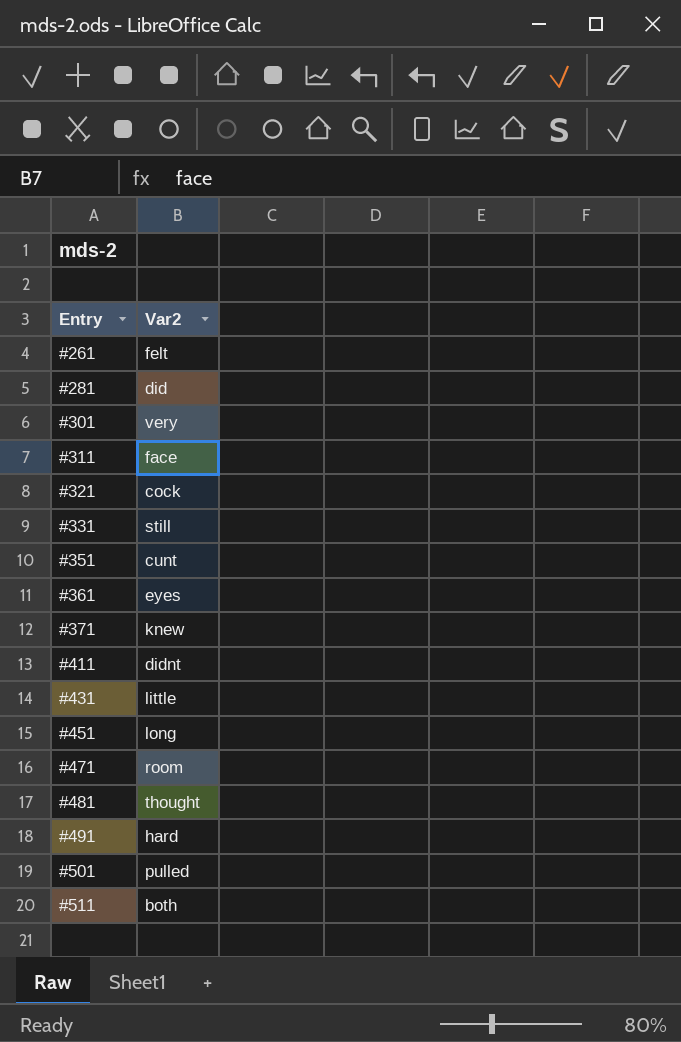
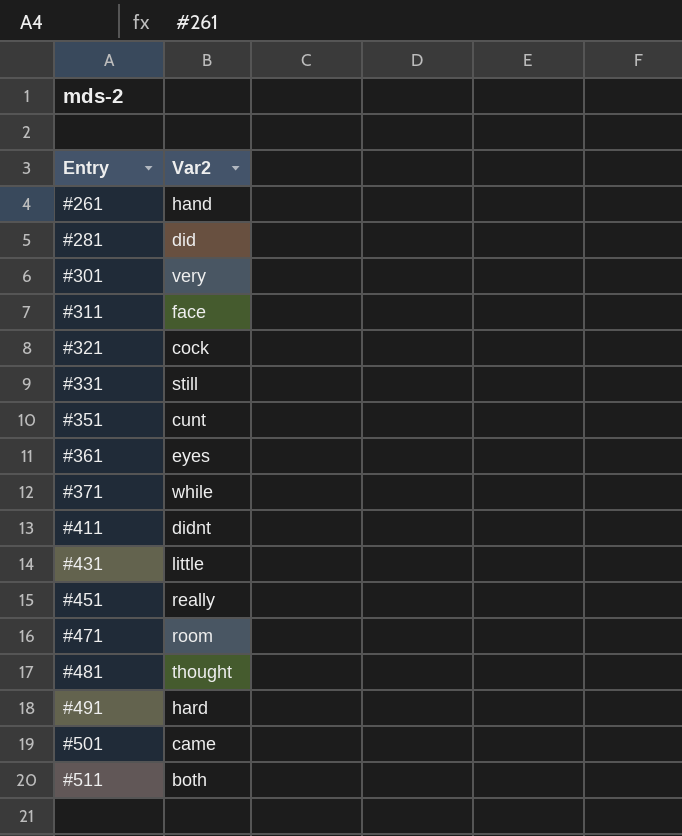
#261 | Var2: felt -> hand
#371 | Var2: knew -> while
#451 | Var2: long -> really
#501 | Var2: pulled -> came

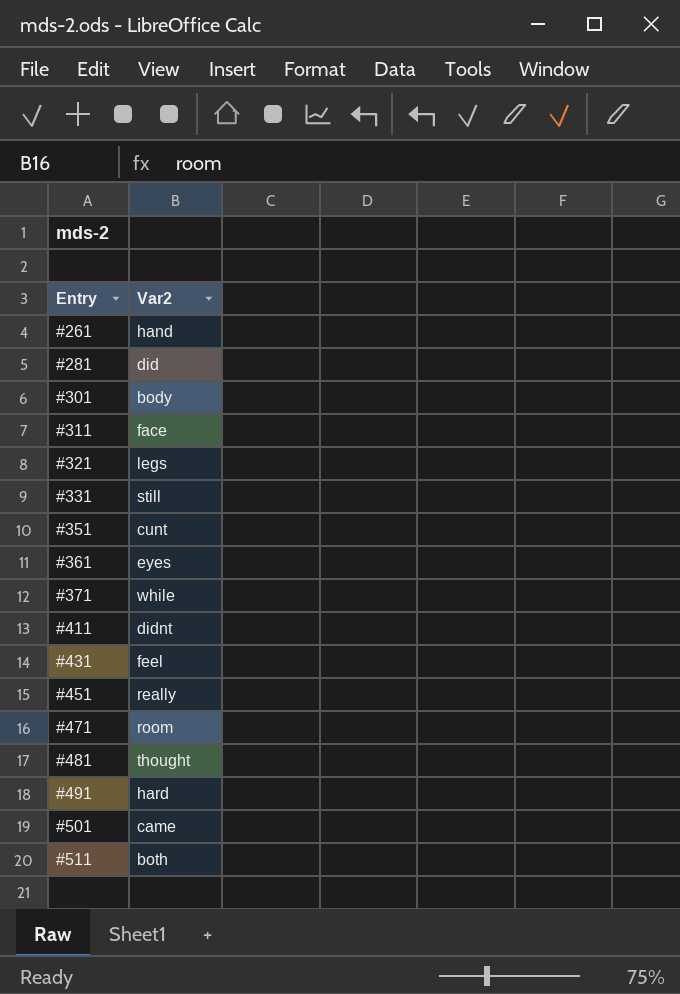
#301 | Var2: very -> body
#321 | Var2: cock -> legs
#431 | Var2: little -> feel

